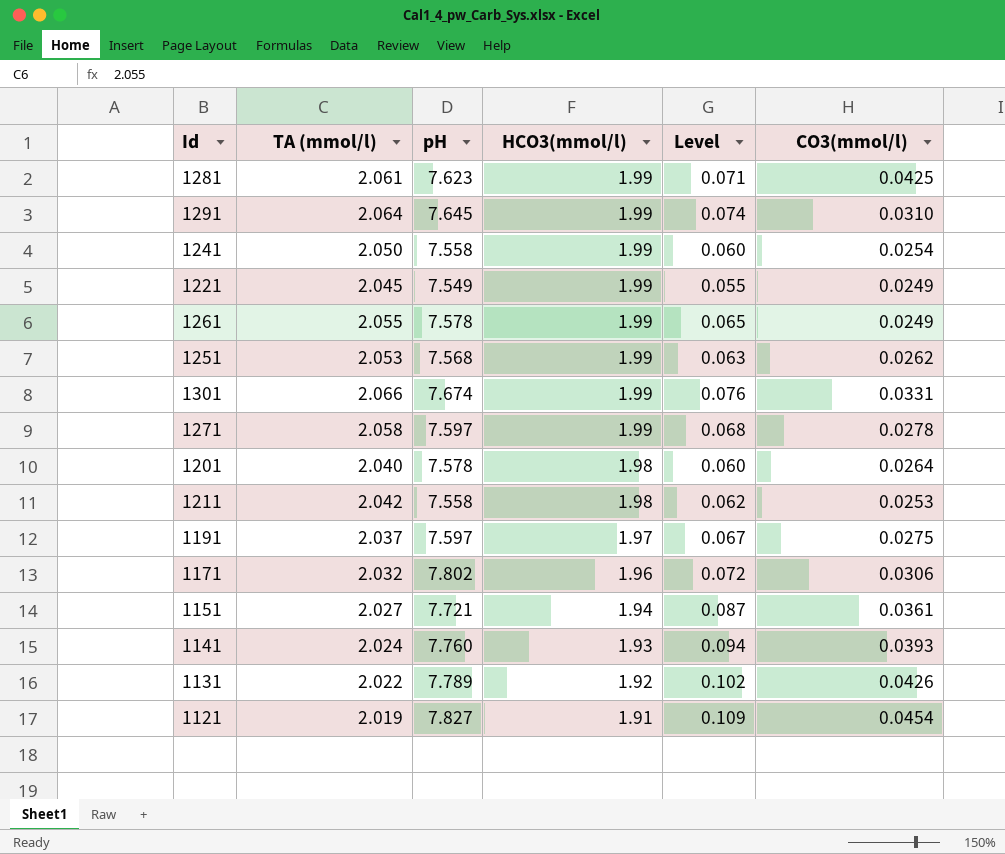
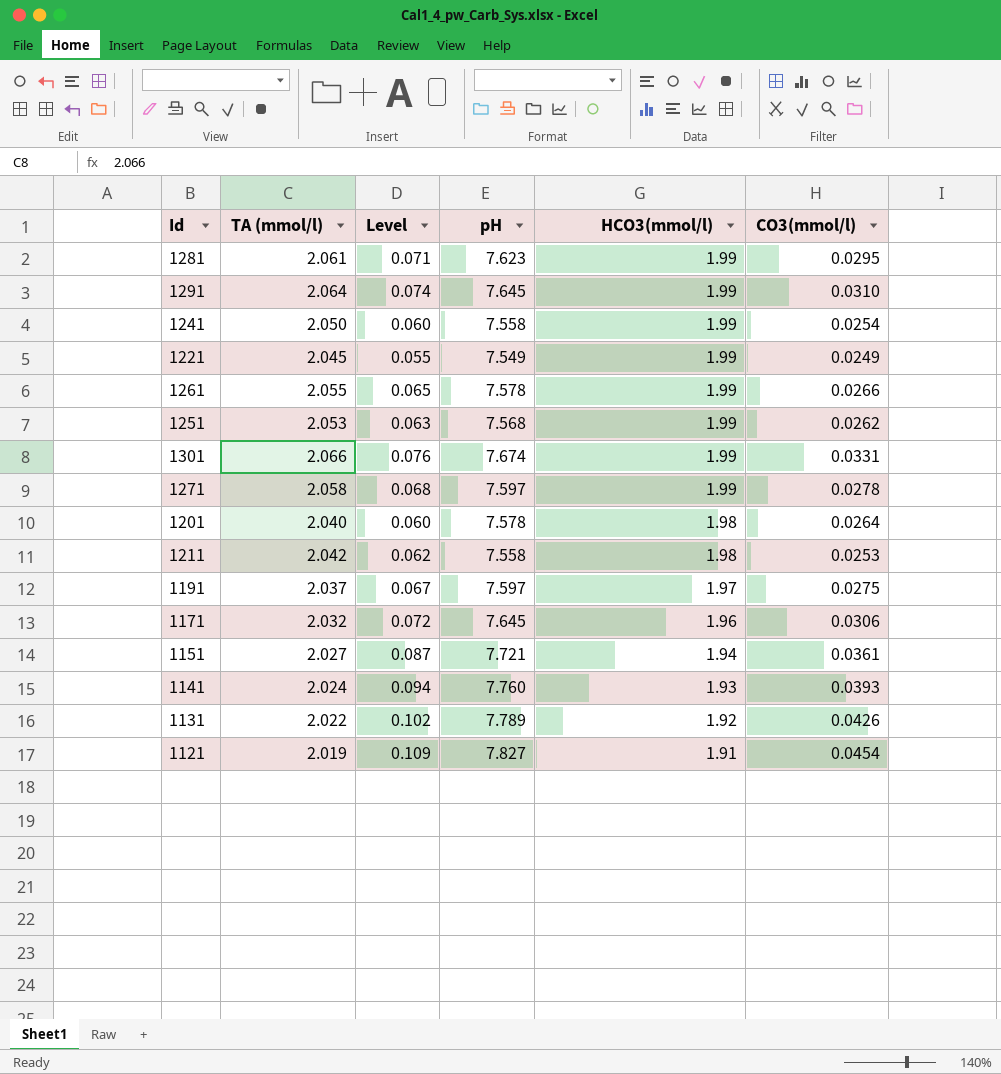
column Level | position: 5 -> 3
1281 | CO3(mmol/l): 0.0425 -> 0.0295
1261 | CO3(mmol/l): 0.0249 -> 0.0266
1171 | pH: 7.802 -> 7.645

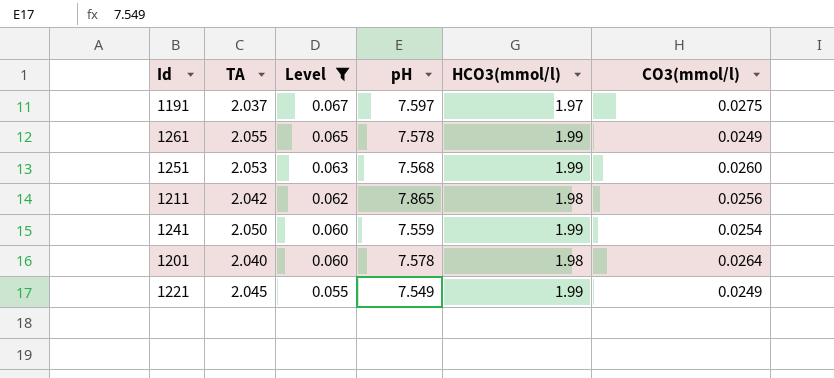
filter: none -> Level <= 0.067
row order: HCO3(mmol/l) descending -> Level descending
column name: TA (mmol/l) -> TA
1261 | CO3(mmol/l): 0.0266 -> 0.0249
1251 | CO3(mmol/l): 0.0262 -> 0.0260
1211 | pH: 7.558 -> 7.865
1211 | CO3(mmol/l): 0.0253 -> 0.0256
1241 | pH: 7.558 -> 7.559

